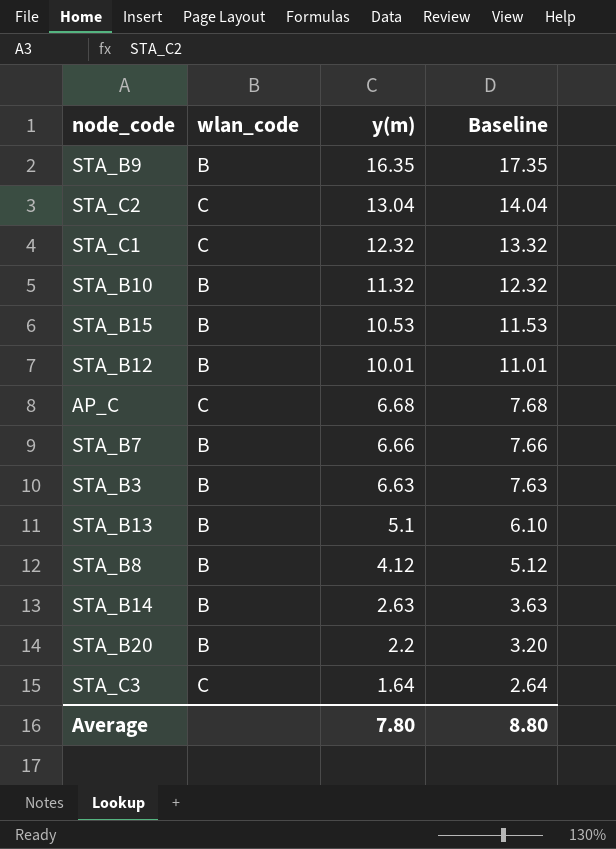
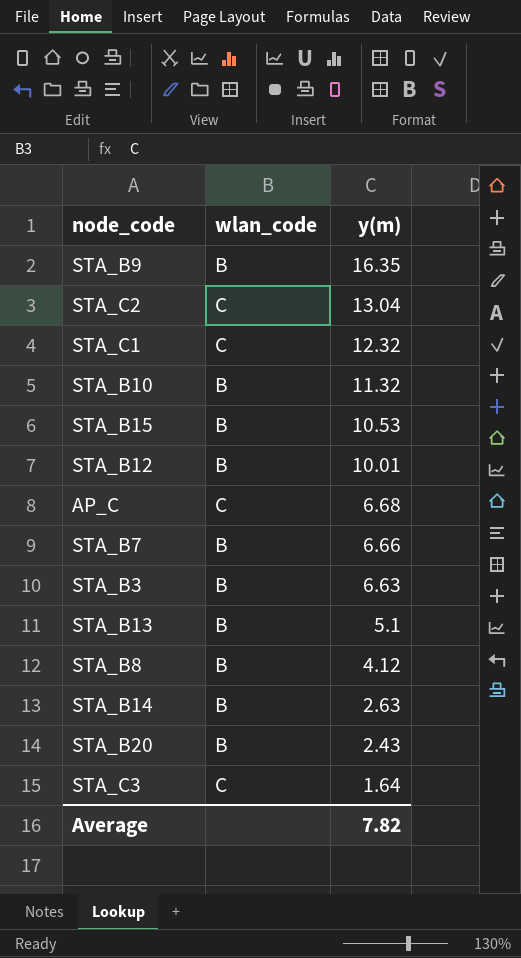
column Baseline | formula: [y(m)] + 1 -> none
STA_B20 | y(m): 2.2 -> 2.43
Average | y(m): 7.80 -> 7.82

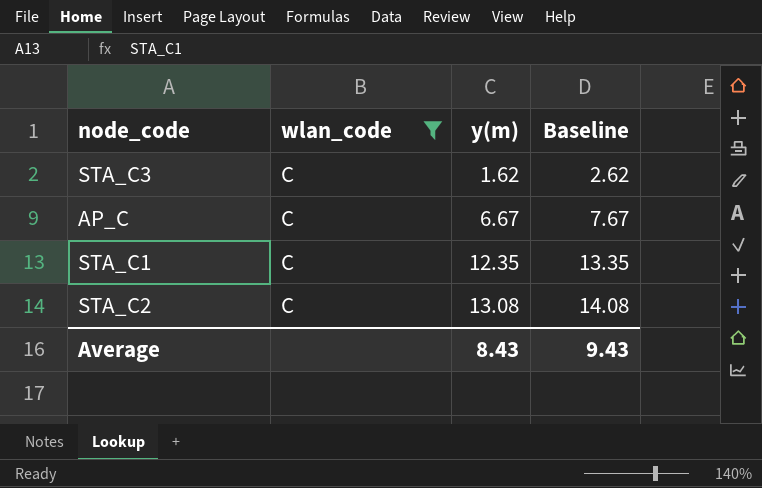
filter: none -> wlan_code = C
row order: y(m) descending -> y(m) ascending
column Baseline | formula: none -> [y(m)] + 1
STA_C3 | y(m): 1.64 -> 1.62
AP_C | y(m): 6.68 -> 6.67
STA_C1 | y(m): 12.32 -> 12.35
STA_C2 | y(m): 13.04 -> 13.08
Average | y(m): 7.82 -> 8.43

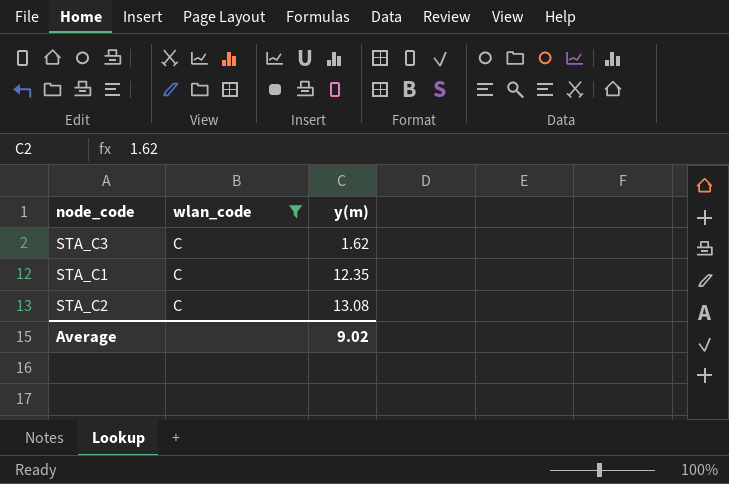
column Baseline | formula: [y(m)] + 1 -> none
row AP_C: C | 6.67 | 7.67 -> none
Average | y(m): 8.43 -> 9.02

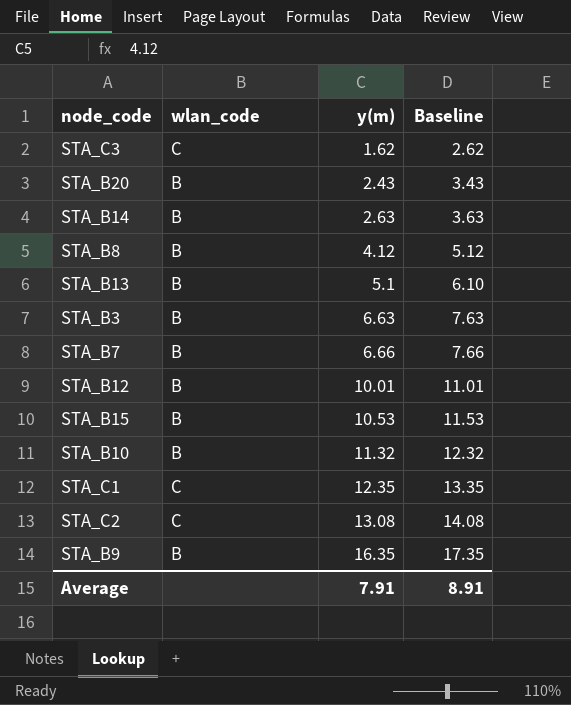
filter: wlan_code = C -> none
column Baseline | formula: none -> [y(m)] + 1
Average | y(m): 9.02 -> 7.91

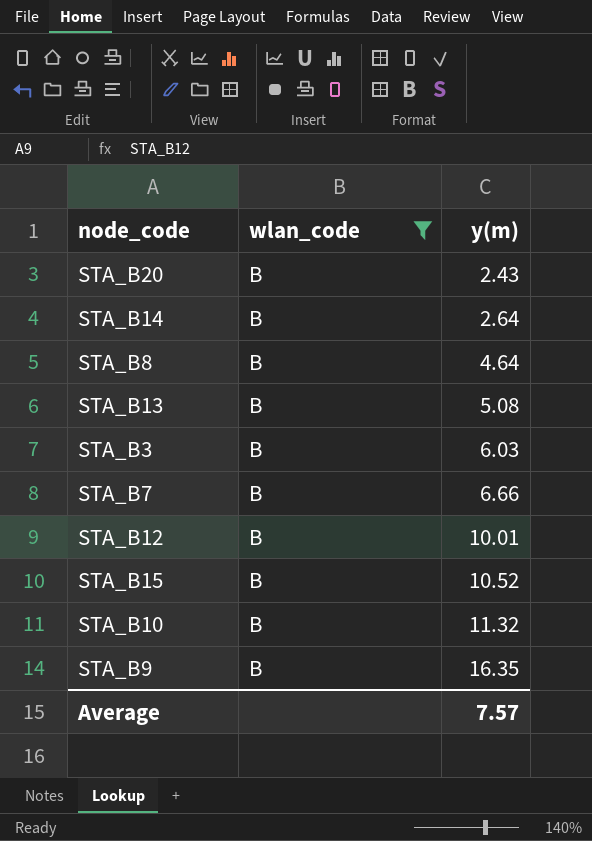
filter: none -> wlan_code = B
column Baseline | formula: [y(m)] + 1 -> none
STA_B14 | y(m): 2.63 -> 2.64
STA_B8 | y(m): 4.12 -> 4.64
STA_B13 | y(m): 5.1 -> 5.08
STA_B3 | y(m): 6.63 -> 6.03
STA_B15 | y(m): 10.53 -> 10.52
Average | y(m): 7.91 -> 7.57

